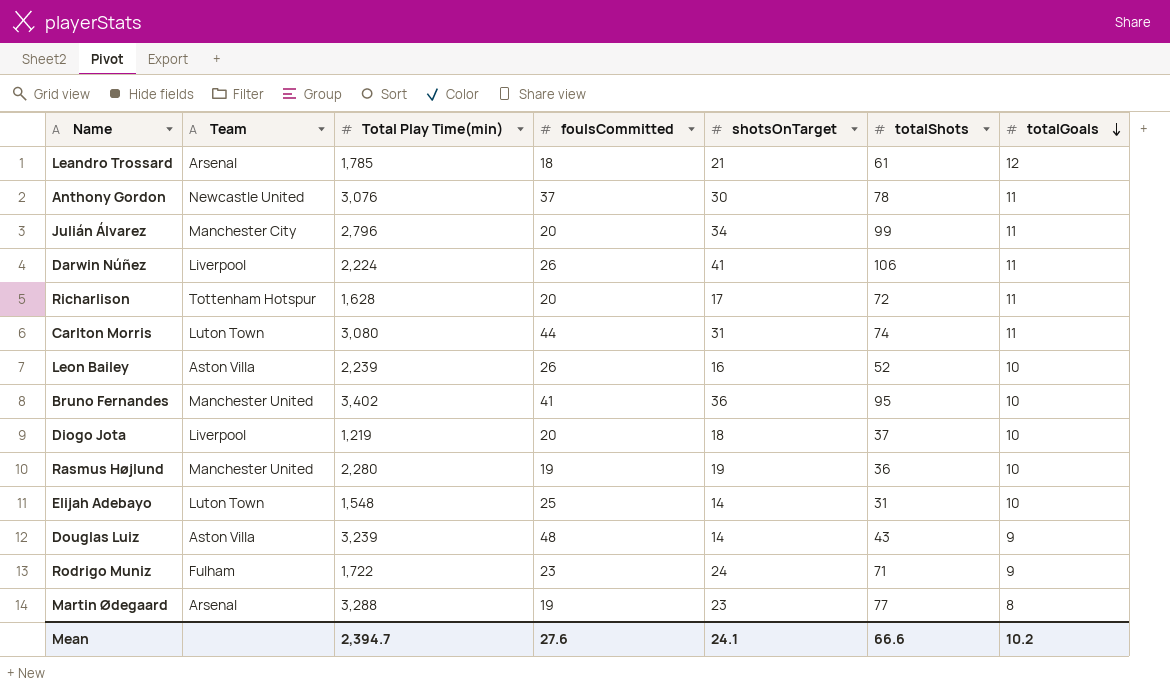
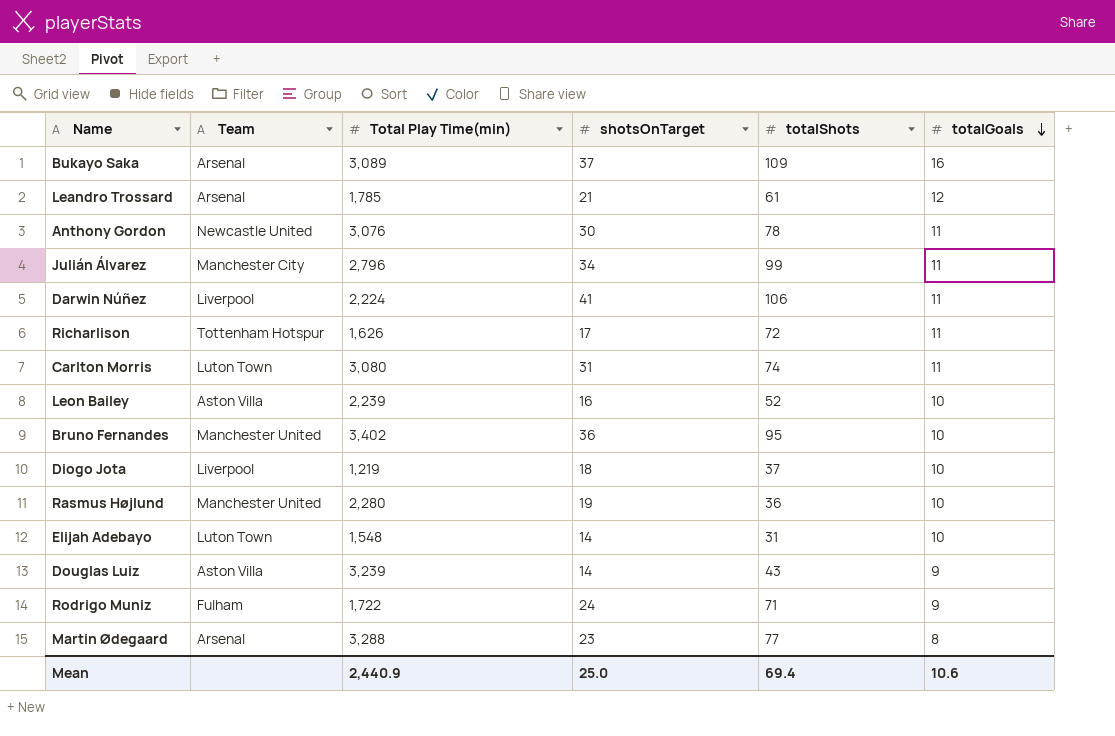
column foulsCommitted | position: 4 -> none
row Bukayo Saka: none -> Arsenal | 3,089 | 37 | 109 | 16
Richarlison | Total Play Time(min): 1,628 -> 1,626
Mean | Total Play Time(min): 2,394.7 -> 2,440.9
Mean | shotsOnTarget: 24.1 -> 25.0
Mean | totalShots: 66.6 -> 69.4
Mean | totalGoals: 10.2 -> 10.6

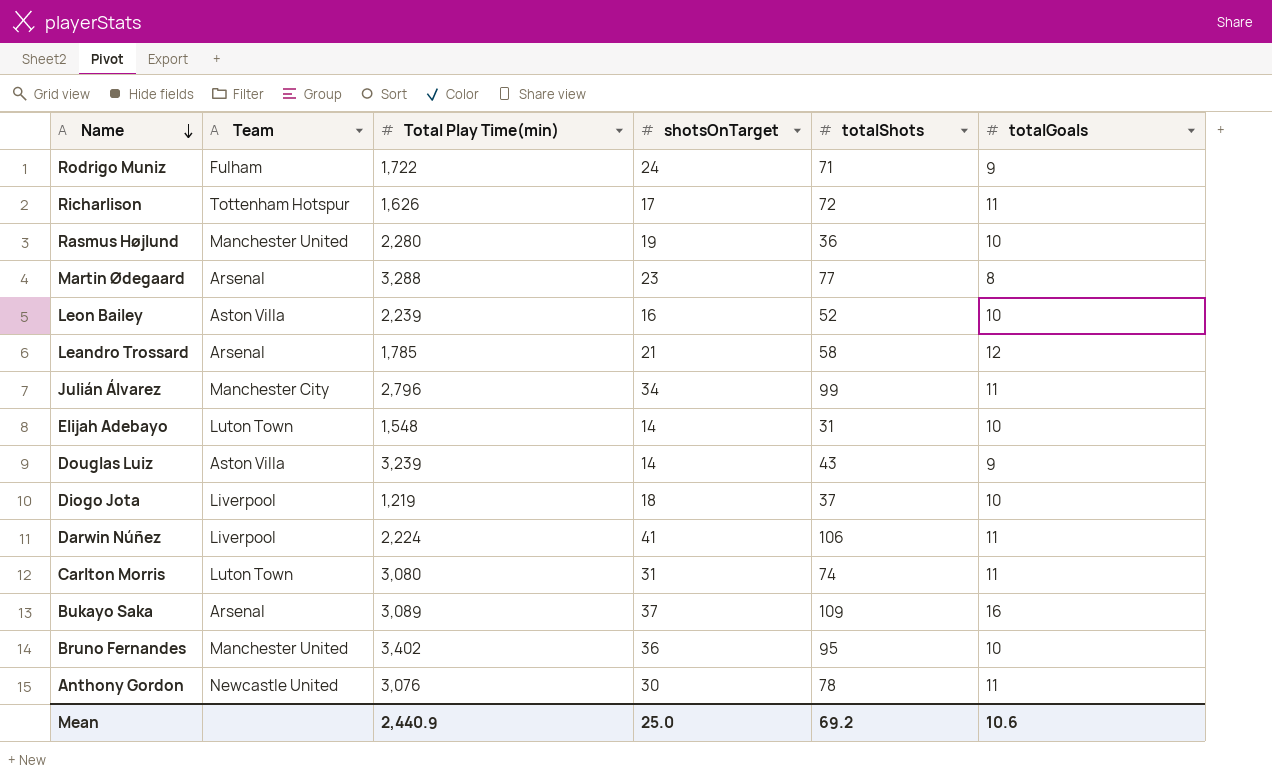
row order: totalGoals descending -> Name descending
Leandro Trossard | totalShots: 61 -> 58
Mean | totalShots: 69.4 -> 69.2

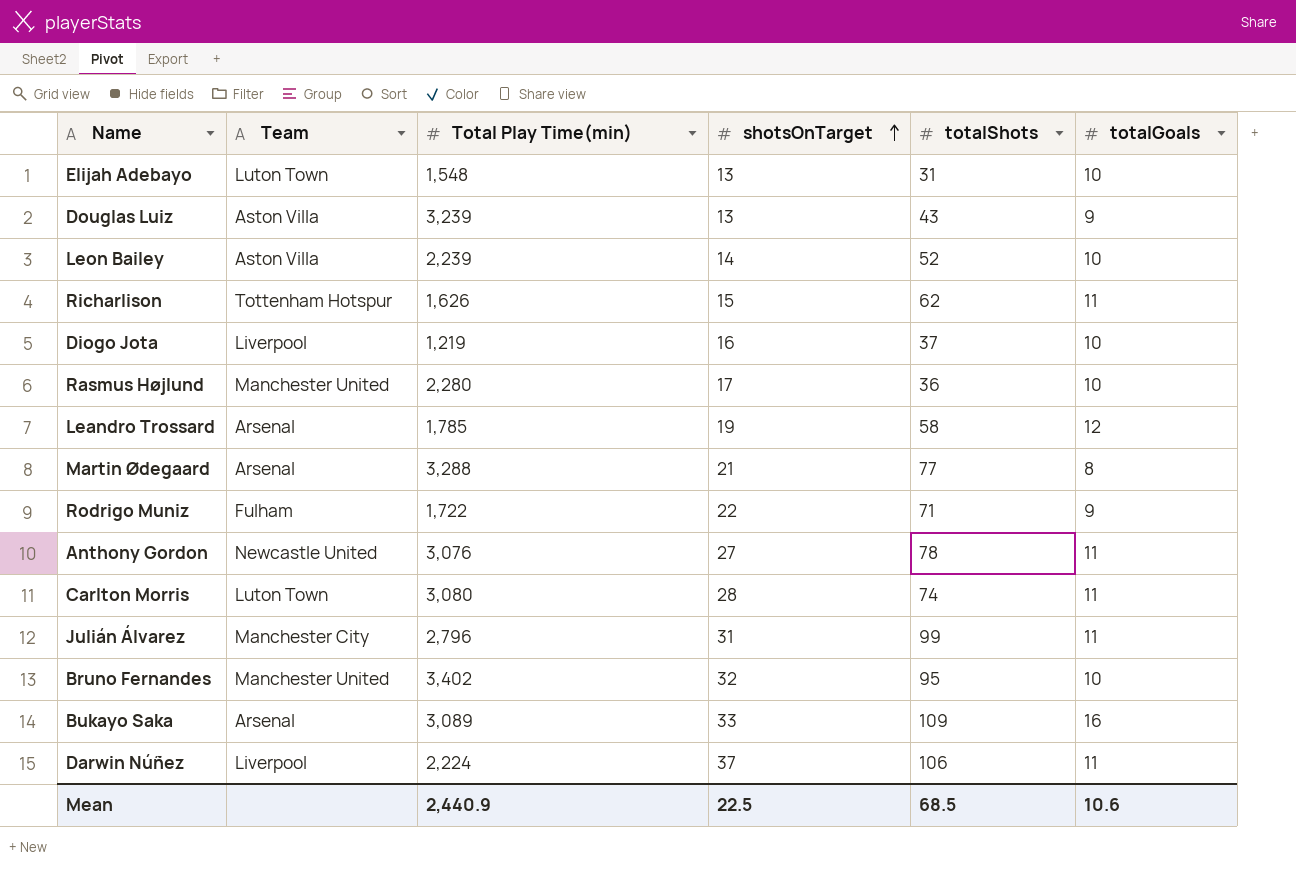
row order: Name descending -> shotsOnTarget ascending
Elijah Adebayo | shotsOnTarget: 14 -> 13
Douglas Luiz | shotsOnTarget: 14 -> 13
Leon Bailey | shotsOnTarget: 16 -> 14
Richarlison | shotsOnTarget: 17 -> 15
Richarlison | totalShots: 72 -> 62
Diogo Jota | shotsOnTarget: 18 -> 16
Rasmus Højlund | shotsOnTarget: 19 -> 17
Leandro Trossard | shotsOnTarget: 21 -> 19
Martin Ødegaard | shotsOnTarget: 23 -> 21
Rodrigo Muniz | shotsOnTarget: 24 -> 22
Anthony Gordon | shotsOnTarget: 30 -> 27
Carlton Morris | shotsOnTarget: 31 -> 28
Julián Álvarez | shotsOnTarget: 34 -> 31
Bruno Fernandes | shotsOnTarget: 36 -> 32
Bukayo Saka | shotsOnTarget: 37 -> 33
Darwin Núñez | shotsOnTarget: 41 -> 37
Mean | shotsOnTarget: 25.0 -> 22.5
Mean | totalShots: 69.2 -> 68.5

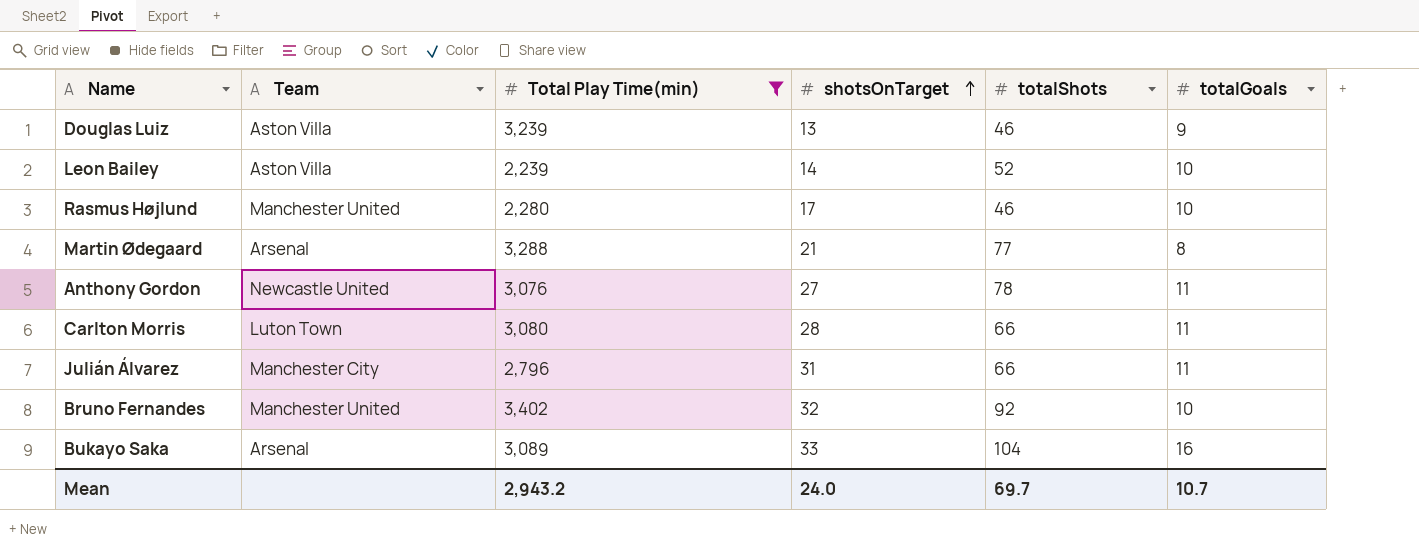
filter: none -> Total Play Time(min) >= 2,239
Douglas Luiz | totalShots: 43 -> 46
Rasmus Højlund | totalShots: 36 -> 46
Carlton Morris | totalShots: 74 -> 66
Julián Álvarez | totalShots: 99 -> 66
Bruno Fernandes | totalShots: 95 -> 92
Bukayo Saka | totalShots: 109 -> 104
Mean | Total Play Time(min): 2,440.9 -> 2,943.2
Mean | shotsOnTarget: 22.5 -> 24.0
Mean | totalShots: 68.5 -> 69.7
Mean | totalGoals: 10.6 -> 10.7

